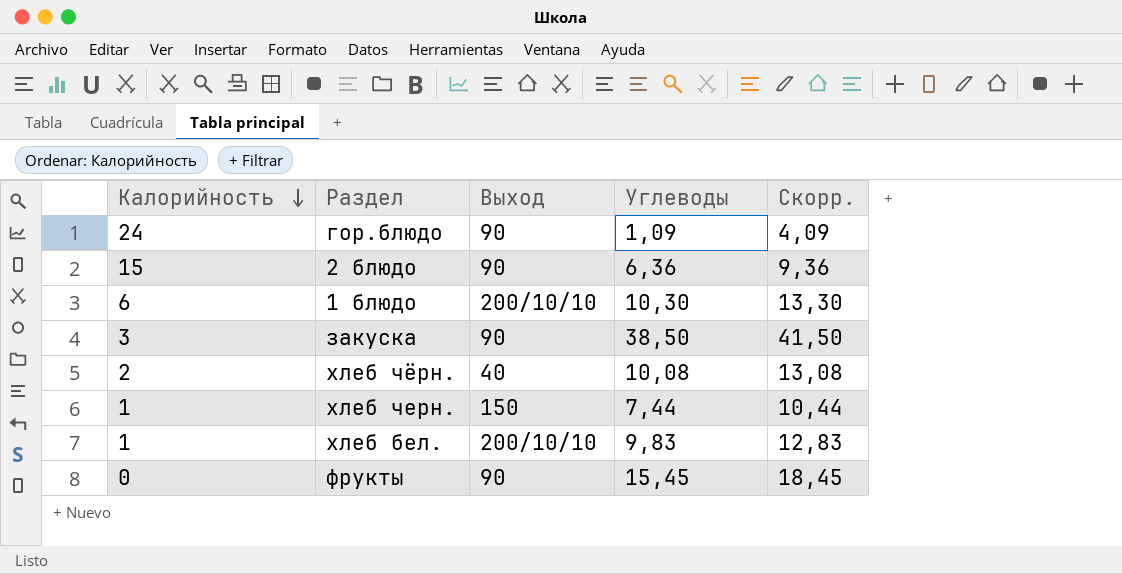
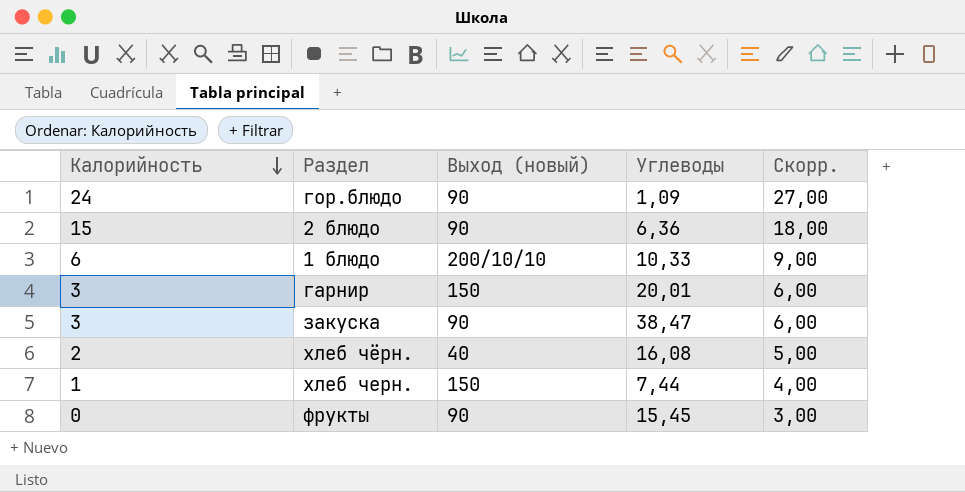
column name: Выход -> Выход (новый)
column Скорр. | formula: [Углеводы] + 3 -> [Калорийность] + 3
row хлеб бел.: 1 | 200/10/10 | 9,83 | 12,83 -> none
1 блюдо | Углеводы: 10,30 -> 10,33
row гарнир: none -> 3 | 150 | 20,01 | 6,00
закуска | Углеводы: 38,50 -> 38,47
хлеб чёрн. | Углеводы: 10,08 -> 16,08

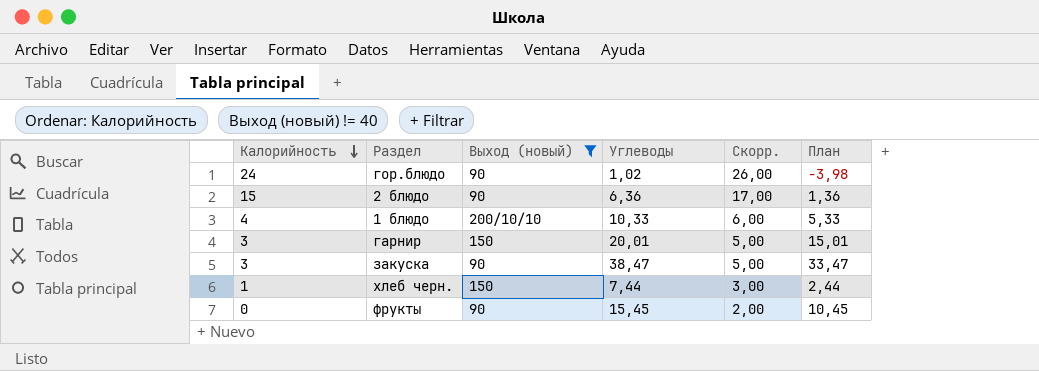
filter: none -> Выход (новый) != 40
column Скорр. | formula: [Калорийность] + 3 -> [Калорийность] + 2
column План | formula: none -> [Углеводы] - 5
гор.блюдо | Углеводы: 1,09 -> 1,02
1 блюдо | Калорийность: 6 -> 4

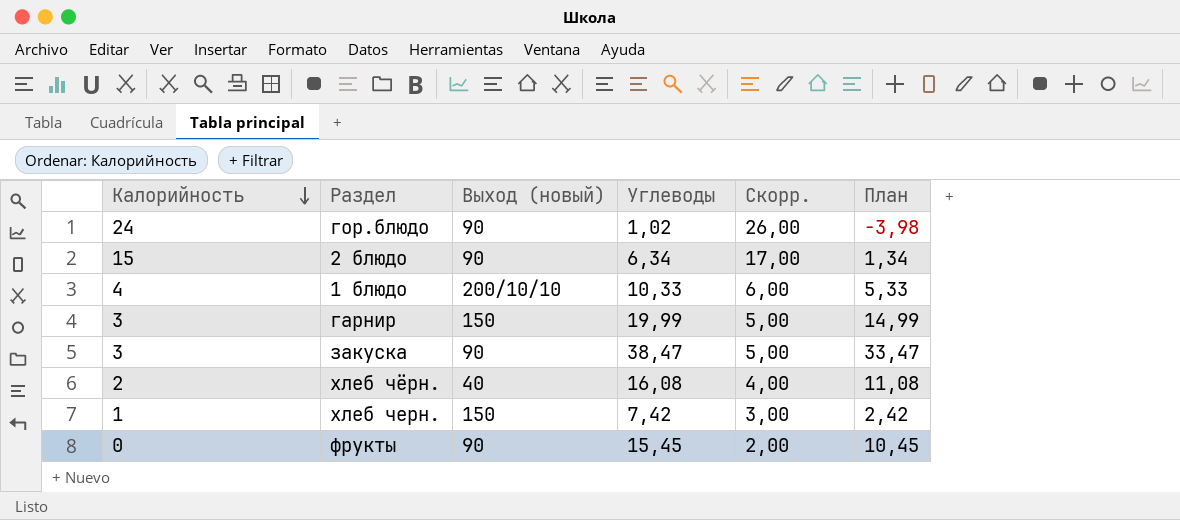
filter: Выход (новый) != 40 -> none
2 блюдо | Углеводы: 6,36 -> 6,34
2 блюдо | План: 1,36 -> 1,34
гарнир | Углеводы: 20,01 -> 19,99
гарнир | План: 15,01 -> 14,99
хлеб черн. | Углеводы: 7,44 -> 7,42
хлеб черн. | План: 2,44 -> 2,42

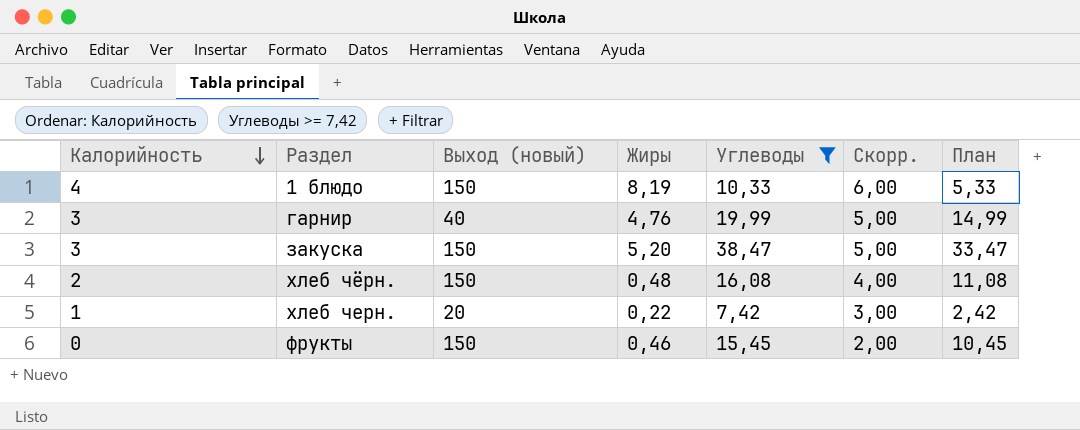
filter: none -> Углеводы >= 7,42
column Жиры | position: none -> 4
1 блюдо | Выход (новый): 200/10/10 -> 150
гарнир | Выход (новый): 150 -> 40
закуска | Выход (новый): 90 -> 150
хлеб чёрн. | Выход (новый): 40 -> 150
хлеб черн. | Выход (новый): 150 -> 20
фрукты | Выход (новый): 90 -> 150

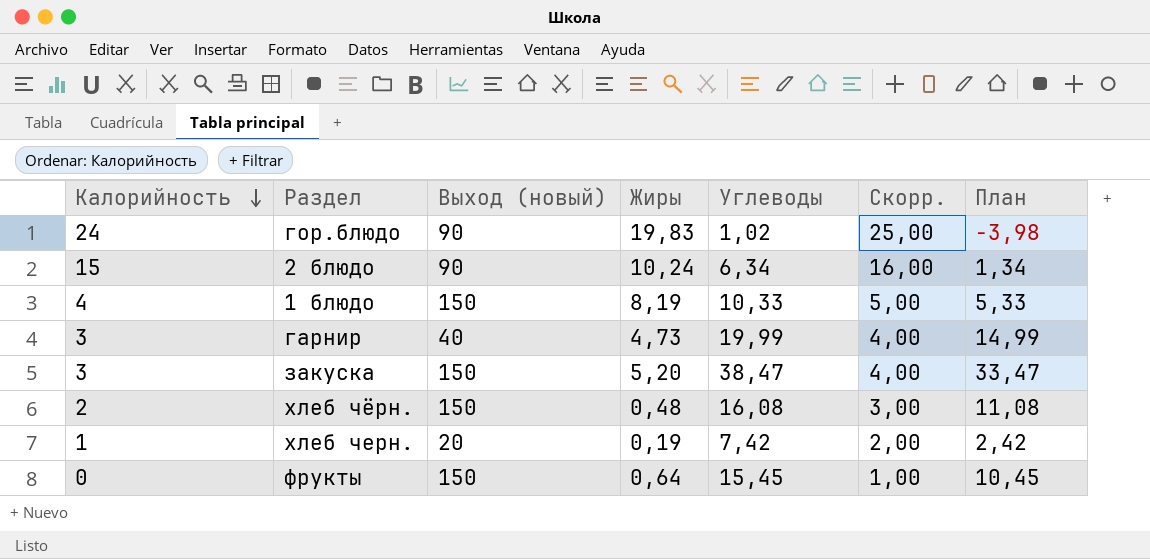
filter: Углеводы >= 7,42 -> none
column Скорр. | formula: [Калорийность] + 2 -> [Калорийность] + 1
гарнир | Жиры: 4,76 -> 4,73
хлеб черн. | Жиры: 0,22 -> 0,19
фрукты | Жиры: 0,46 -> 0,64

